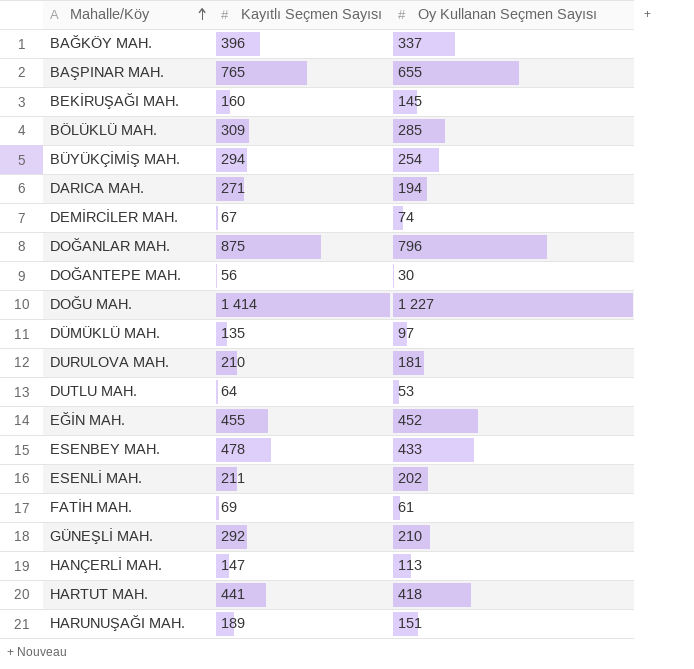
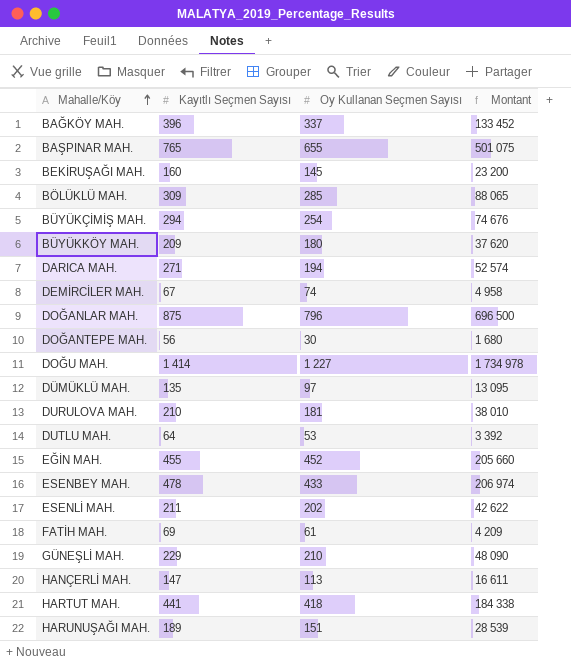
column Montant | formula: none -> [Kayıtlı Seçmen Sayısı] * [Oy Kullanan Seçmen Sayısı]
row BÜYÜKKÖY MAH.: none -> 209 | 180 | 37 620
GÜNEŞLİ MAH. | Kayıtlı Seçmen Sayısı: 292 -> 229

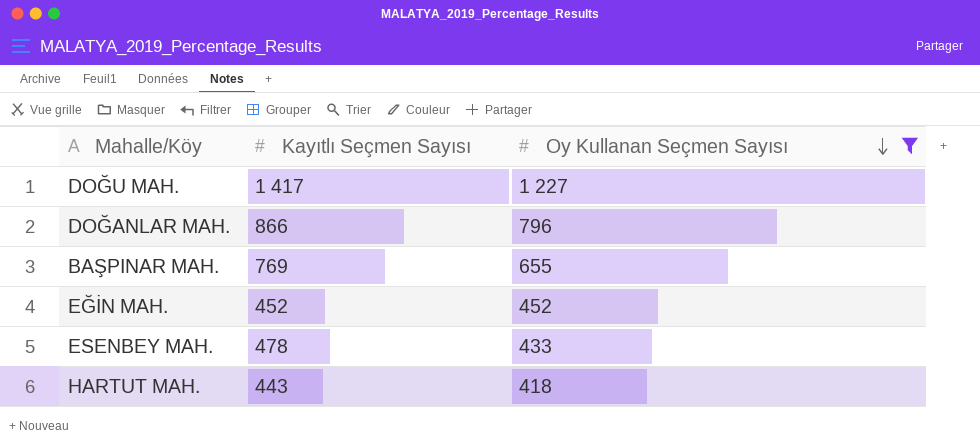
filter: none -> Oy Kullanan Seçmen Sayısı >= 418
row order: Mahalle/Köy ascending -> Oy Kullanan Seçmen Sayısı descending
column Montant | formula: [Kayıtlı Seçmen Sayısı] * [Oy Kullanan Seçmen Sayısı] -> none
DOĞU MAH. | Kayıtlı Seçmen Sayısı: 1 414 -> 1 417
DOĞANLAR MAH. | Kayıtlı Seçmen Sayısı: 875 -> 866
BAŞPINAR MAH. | Kayıtlı Seçmen Sayısı: 765 -> 769
EĞİN MAH. | Kayıtlı Seçmen Sayısı: 455 -> 452
HARTUT MAH. | Kayıtlı Seçmen Sayısı: 441 -> 443

